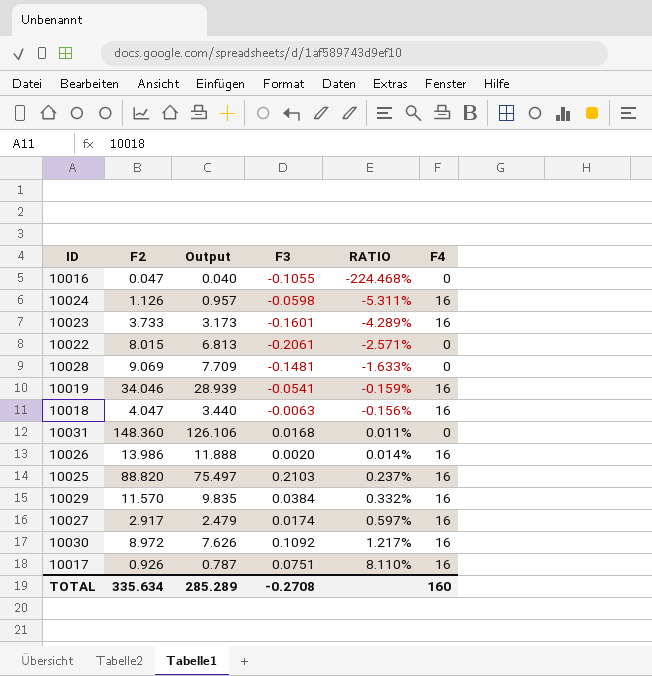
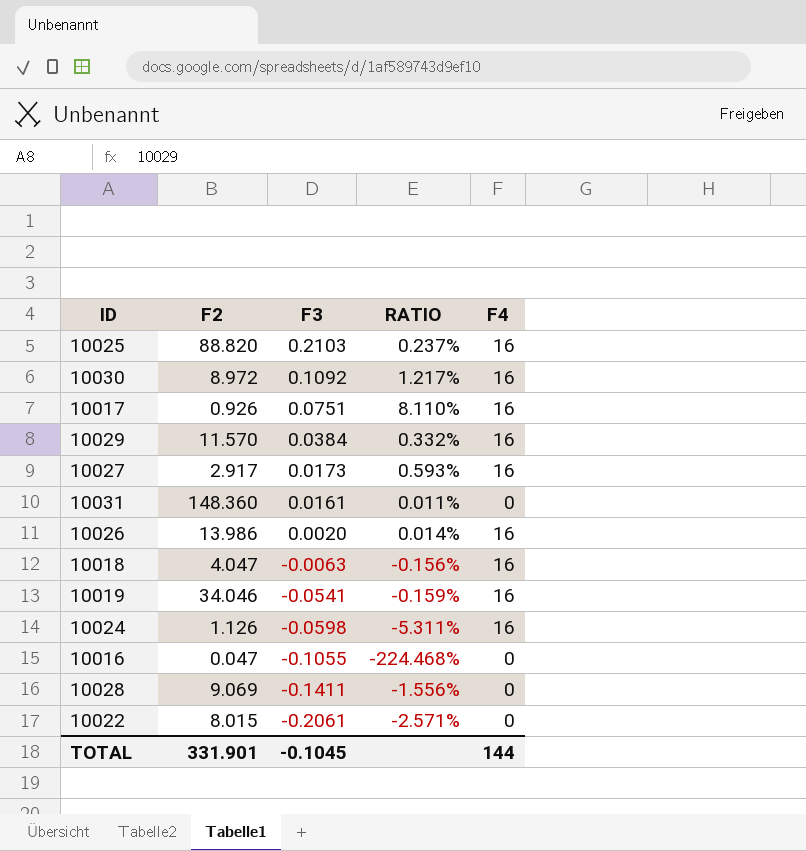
row order: RATIO ascending -> F3 descending
column Output | formula: [F2] * 0.85 -> none
row 10023: 3.733 | 3.173 | -0.1601 | -4.289% | 16 -> none
10027 | F3: 0.0174 -> 0.0173
10027 | RATIO: 0.597% -> 0.593%
10031 | F3: 0.0168 -> 0.0161
10028 | F3: -0.1481 -> -0.1411
10028 | RATIO: -1.633% -> -1.556%
TOTAL | F2: 335.634 -> 331.901
TOTAL | F3: -0.2708 -> -0.1045
TOTAL | F4: 160 -> 144

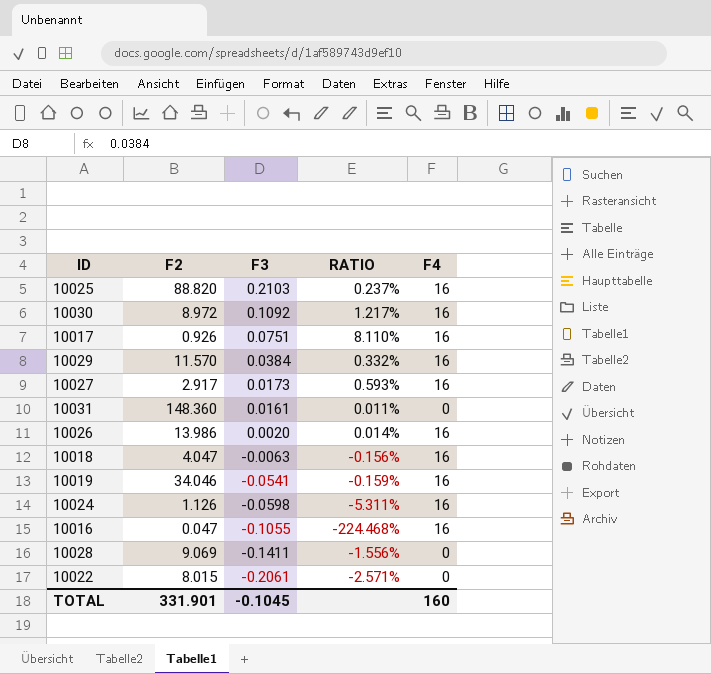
10016 | F4: 0 -> 16
TOTAL | F4: 144 -> 160

